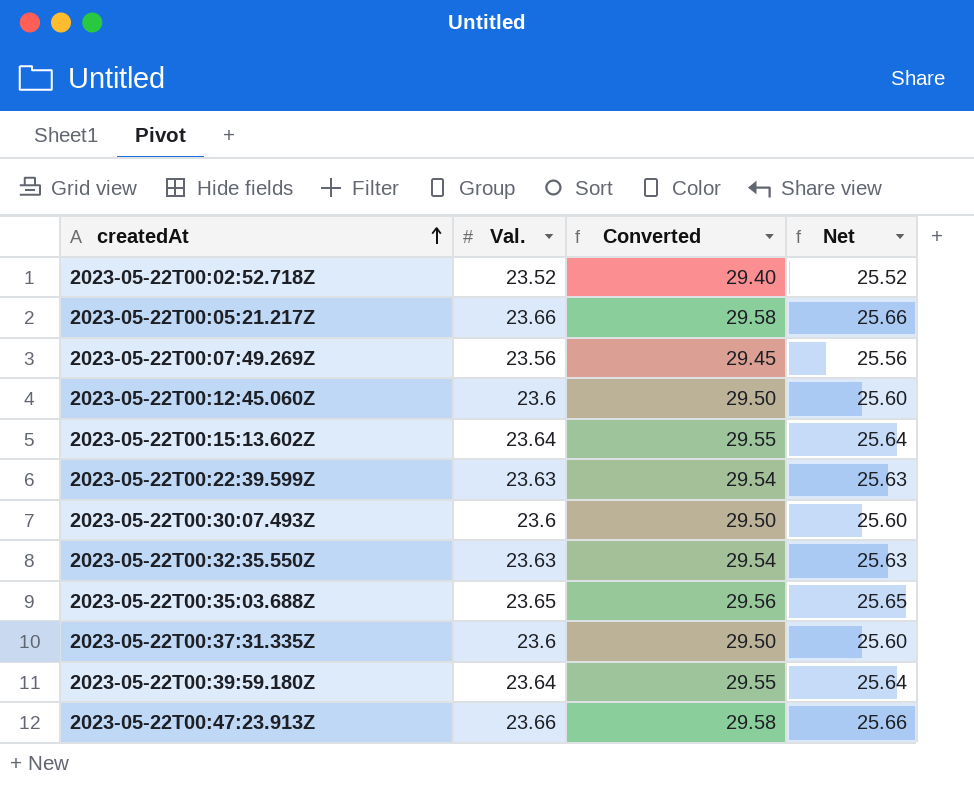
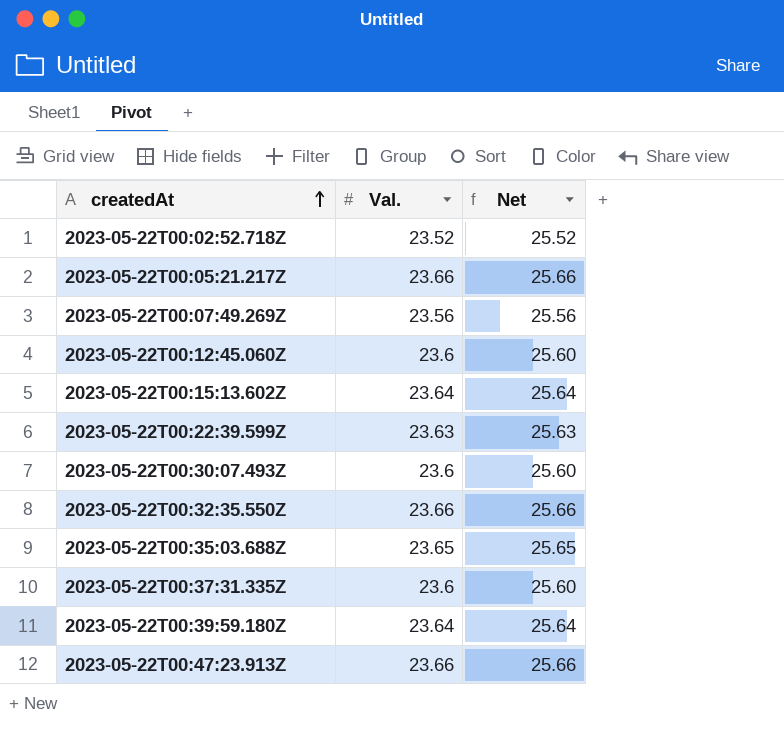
column Converted | formula: [Val.] * 1.25 -> none
2023-05-22T00:32:35.550Z | Val.: 23.63 -> 23.66
2023-05-22T00:32:35.550Z | Net: 25.63 -> 25.66

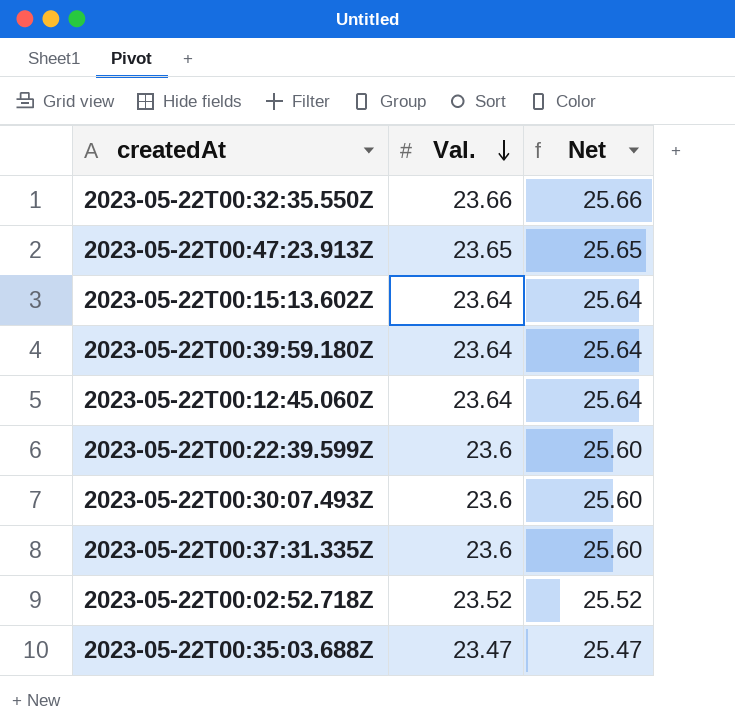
row order: createdAt ascending -> Val. descending
row 2023-05-22T00:05:21.217Z: 23.66 | 25.66 -> none
row 2023-05-22T00:07:49.269Z: 23.56 | 25.56 -> none
2023-05-22T00:47:23.913Z | Val.: 23.66 -> 23.65
2023-05-22T00:47:23.913Z | Net: 25.66 -> 25.65
2023-05-22T00:12:45.060Z | Val.: 23.6 -> 23.64
2023-05-22T00:12:45.060Z | Net: 25.60 -> 25.64
2023-05-22T00:22:39.599Z | Val.: 23.63 -> 23.6
2023-05-22T00:22:39.599Z | Net: 25.63 -> 25.60
2023-05-22T00:35:03.688Z | Val.: 23.65 -> 23.47
2023-05-22T00:35:03.688Z | Net: 25.65 -> 25.47

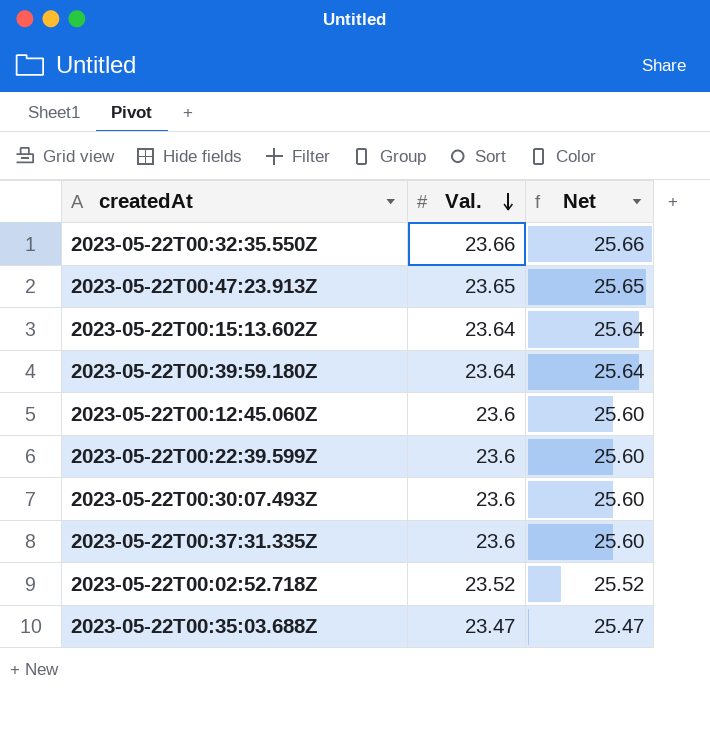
2023-05-22T00:12:45.060Z | Val.: 23.64 -> 23.6
2023-05-22T00:12:45.060Z | Net: 25.64 -> 25.60

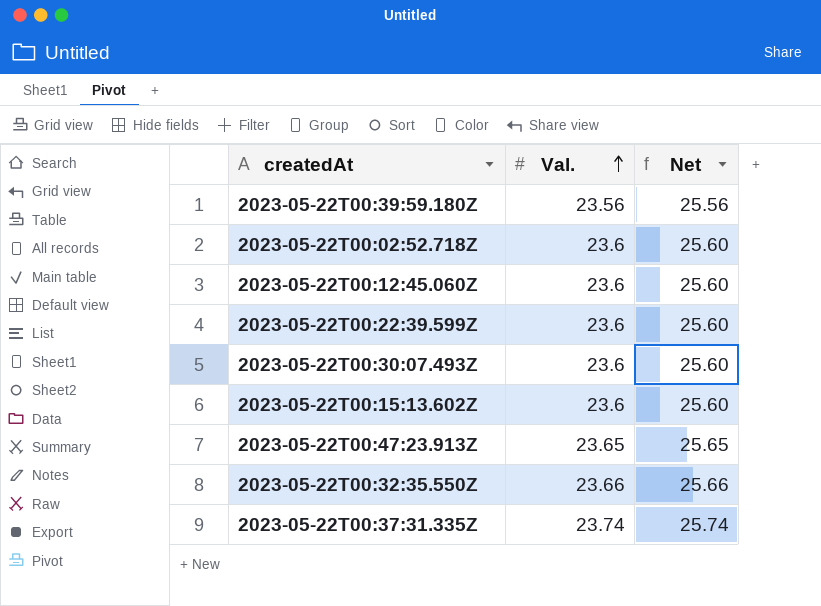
row order: Val. descending -> Val. ascending
row 2023-05-22T00:35:03.688Z: 23.47 | 25.47 -> none
2023-05-22T00:39:59.180Z | Val.: 23.64 -> 23.56
2023-05-22T00:39:59.180Z | Net: 25.64 -> 25.56
2023-05-22T00:02:52.718Z | Val.: 23.52 -> 23.6
2023-05-22T00:02:52.718Z | Net: 25.52 -> 25.60
2023-05-22T00:15:13.602Z | Val.: 23.64 -> 23.6
2023-05-22T00:15:13.602Z | Net: 25.64 -> 25.60
2023-05-22T00:37:31.335Z | Val.: 23.6 -> 23.74
2023-05-22T00:37:31.335Z | Net: 25.60 -> 25.74

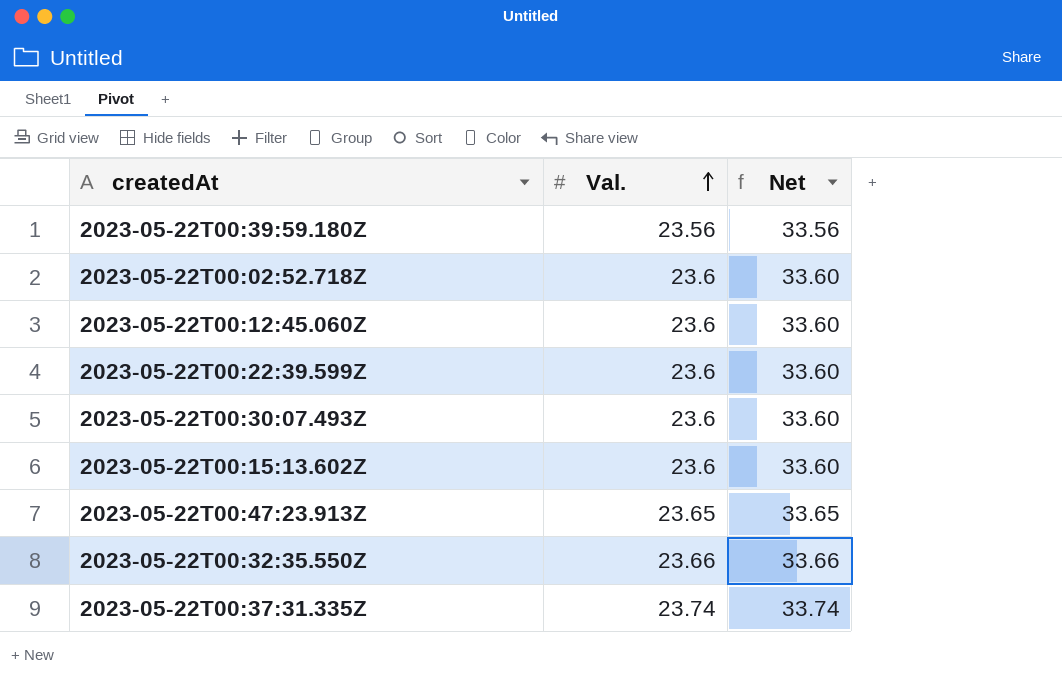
column Net | formula: [Val.] + 2 -> [Val.] + 10

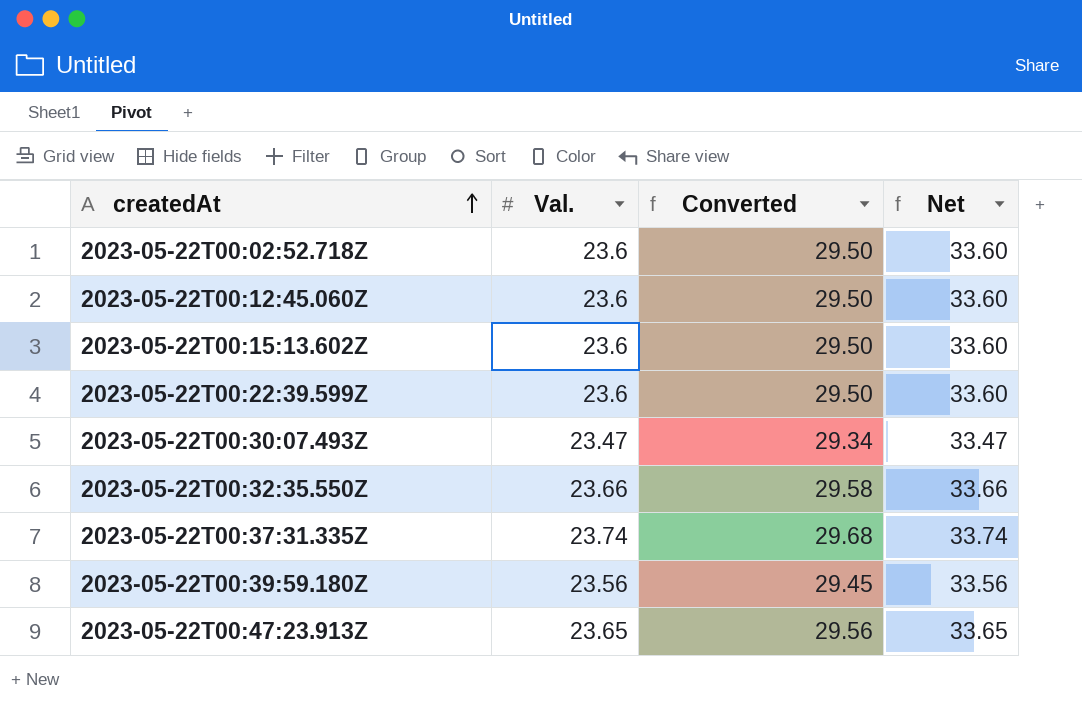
row order: Val. ascending -> createdAt ascending
column Converted | formula: none -> [Val.] * 1.25
2023-05-22T00:30:07.493Z | Val.: 23.6 -> 23.47
2023-05-22T00:30:07.493Z | Net: 33.60 -> 33.47

